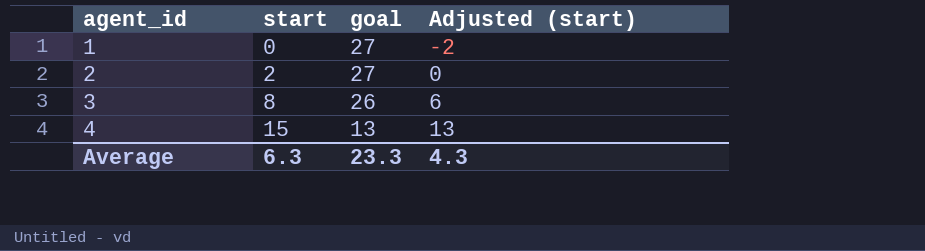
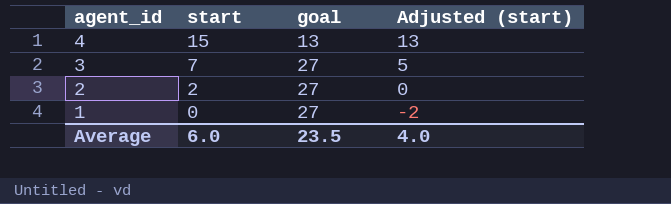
row order: agent_id ascending -> agent_id descending
3 | start: 8 -> 7
3 | goal: 26 -> 27
3 | Adjusted (start): 6 -> 5
Average | start: 6.3 -> 6.0
Average | goal: 23.3 -> 23.5
Average | Adjusted (start): 4.3 -> 4.0

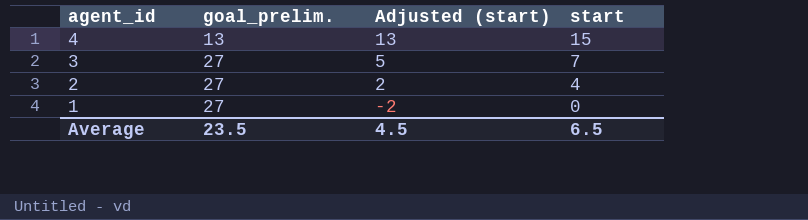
column name: goal -> goal_prelim.
column start | position: 2 -> 4
2 | Adjusted (start): 0 -> 2
2 | start: 2 -> 4
Average | Adjusted (start): 4.0 -> 4.5
Average | start: 6.0 -> 6.5

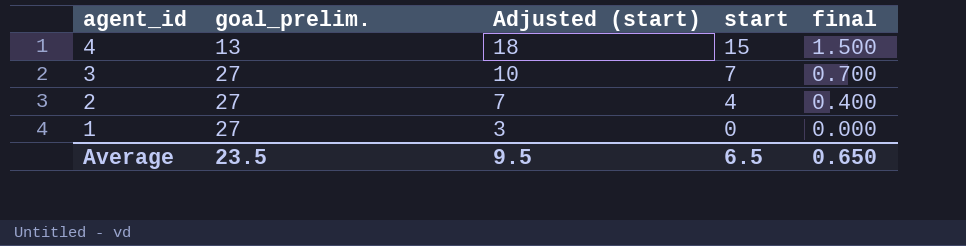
column Adjusted (start) | formula: [start] - 2 -> [start] + 3
column final | formula: none -> [start] * 0.1
Average | Adjusted (start): 4.5 -> 9.5

